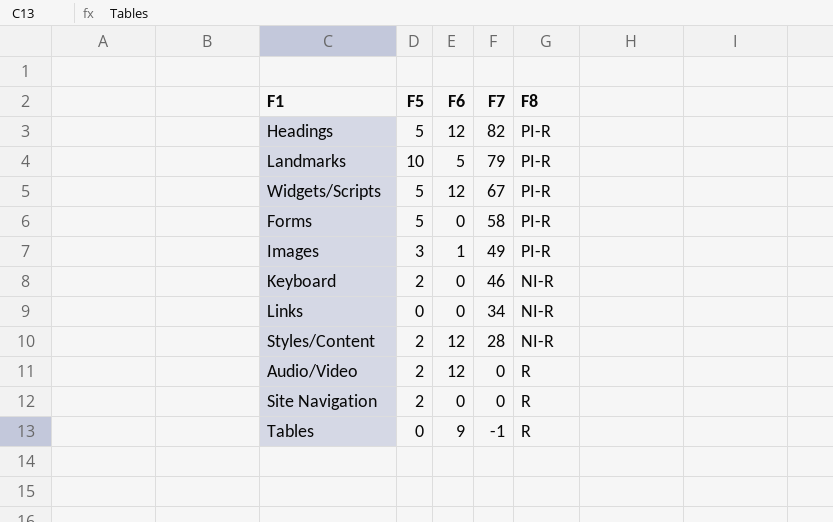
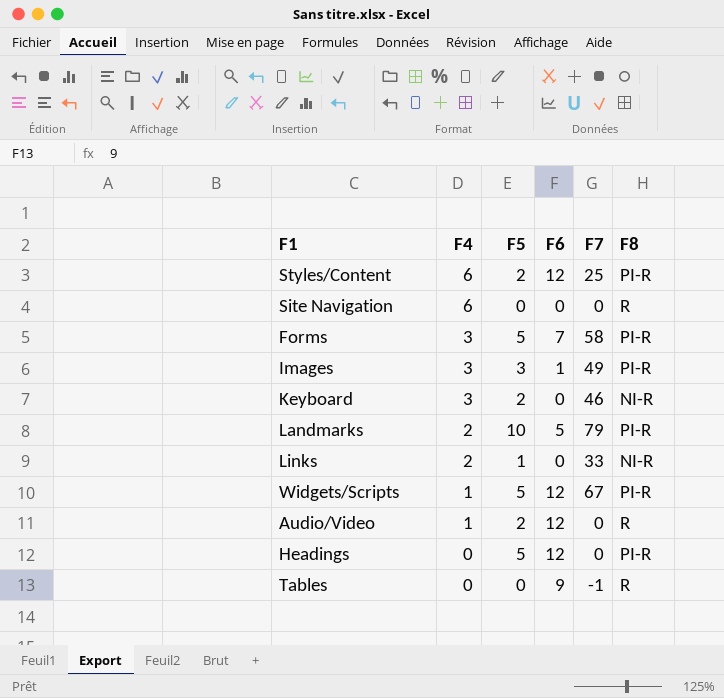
row order: F7 descending -> F4 descending
column F4 | position: none -> 2
Styles/Content | F7: 28 -> 25
Styles/Content | F8: NI-R -> PI-R
Site Navigation | F5: 2 -> 0
Forms | F6: 0 -> 7
Links | F5: 0 -> 1
Links | F7: 34 -> 33
Headings | F7: 82 -> 0

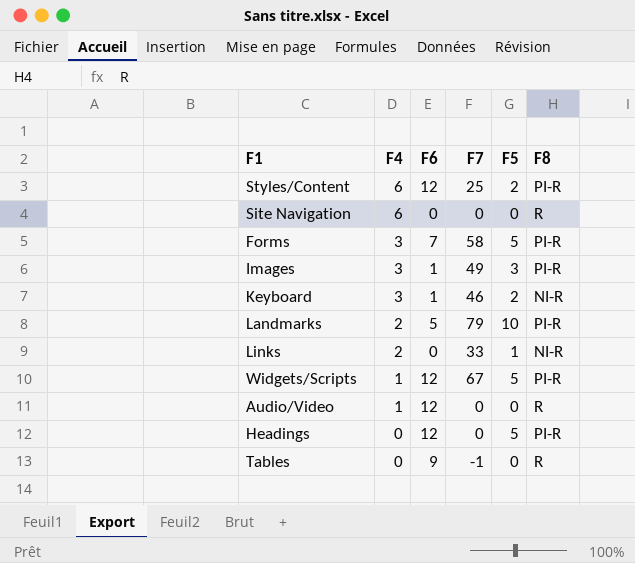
column F5 | position: 3 -> 5
Keyboard | F6: 0 -> 1
Audio/Video | F5: 2 -> 0

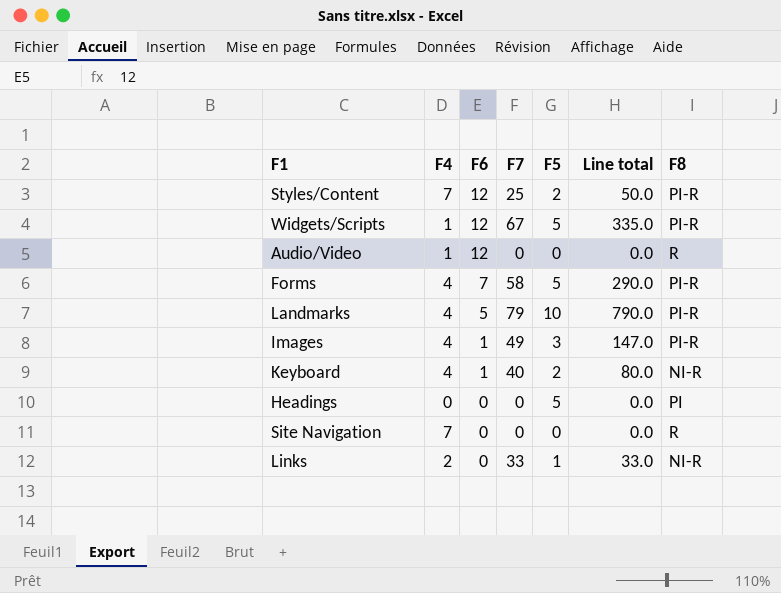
row order: F4 descending -> F6 descending
column Line total | formula: none -> [F7] * [F5]
row Tables: 0 | 9 | -1 | 0 | R -> none
Styles/Content | F4: 6 -> 7
Forms | F4: 3 -> 4
Landmarks | F4: 2 -> 4
Images | F4: 3 -> 4
Keyboard | F4: 3 -> 4
Keyboard | F7: 46 -> 40
Headings | F6: 12 -> 0
Headings | F8: PI-R -> PI
Site Navigation | F4: 6 -> 7

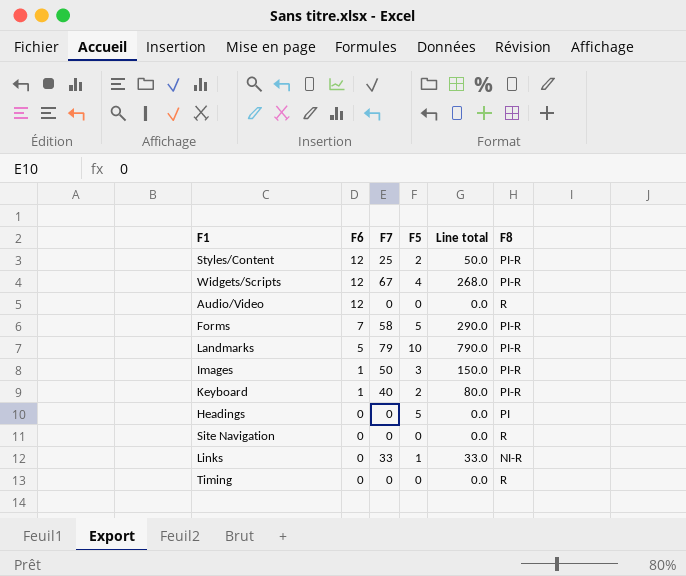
column F4 | position: 2 -> none
Widgets/Scripts | F5: 5 -> 4
Widgets/Scripts | Line total: 335.0 -> 268.0
Images | F7: 49 -> 50
Images | Line total: 147.0 -> 150.0
Keyboard | F8: NI-R -> PI-R
row Timing: none -> 0 | 0 | 0 | 0.0 | R

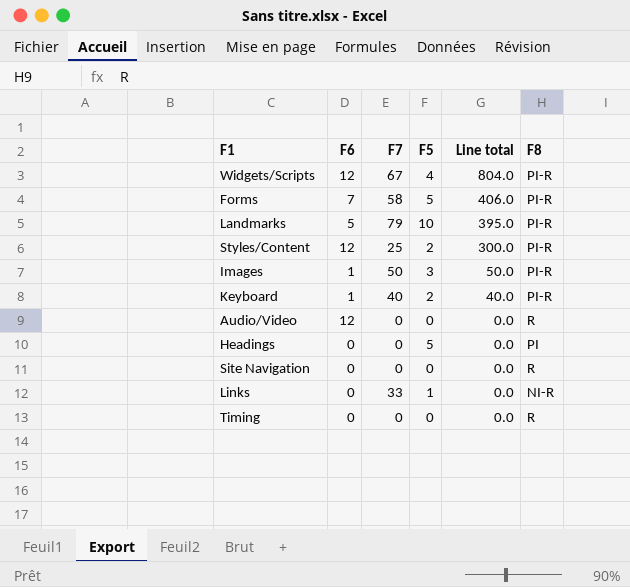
row order: F6 descending -> Line total descending
column Line total | formula: [F7] * [F5] -> [F6] * [F7]

